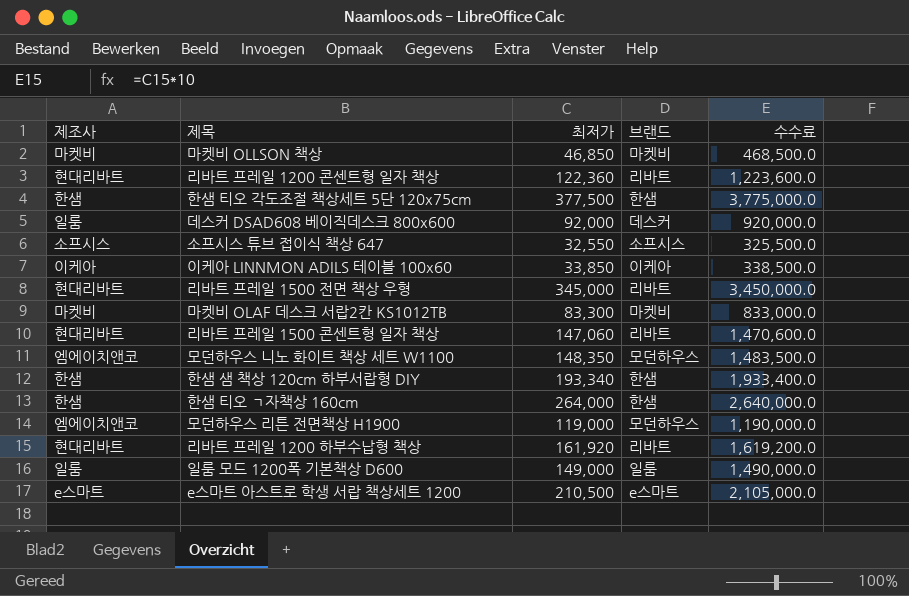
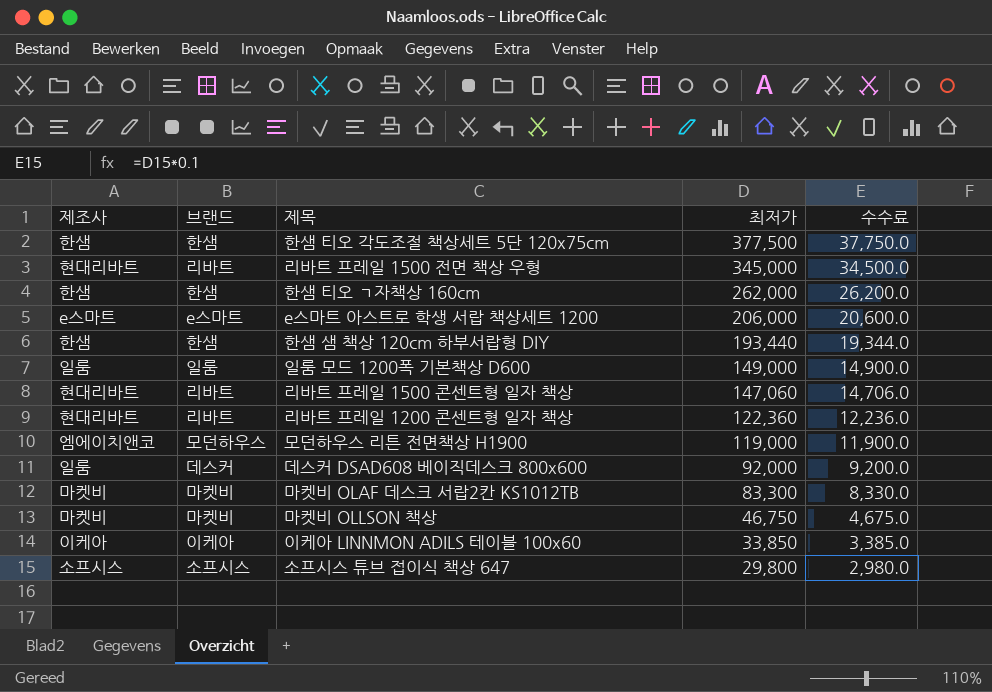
row order: none -> 최저가 descending
column 브랜드 | position: 4 -> 2
column 수수료 | formula: [최저가] * 10 -> [최저가] * 0.1
row 모던하우스 니노 화이트 책상 세트 W1100: 엠에이치앤코 | 148,350 | 모던하우스 | 1,483,500.0 -> none
row 리바트 프레일 1200 하부수납형 책상: 현대리바트 | 161,920 | 리바트 | 1,619,200.0 -> none
한샘 티오 ㄱ자책상 160cm | 최저가: 264,000 -> 262,000
e스마트 아스트로 학생 서랍 책상세트 1200 | 최저가: 210,500 -> 206,000
한샘 샘 책상 120cm 하부서랍형 DIY | 최저가: 193,340 -> 193,440
마켓비 OLLSON 책상 | 최저가: 46,850 -> 46,750
소프시스 튜브 접이식 책상 647 | 최저가: 32,550 -> 29,800

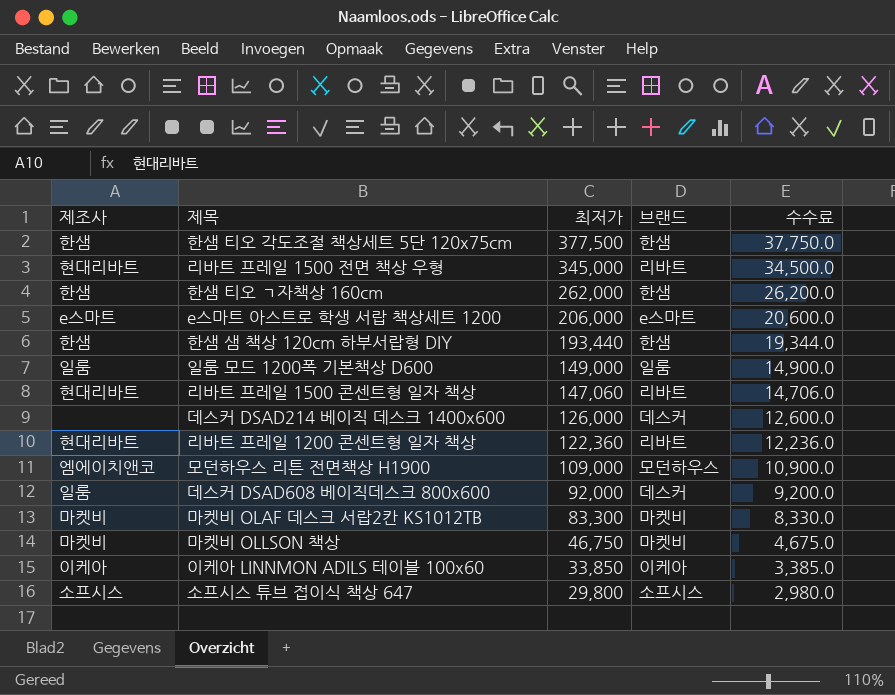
column 브랜드 | position: 2 -> 4
row 데스커 DSAD214 베이직 데스크 1400x600: none -> none | 126,000 | 데스커 | 12,600.0
모던하우스 리튼 전면책상 H1900 | 최저가: 119,000 -> 109,000
모던하우스 리튼 전면책상 H1900 | 수수료: 11,900.0 -> 10,900.0

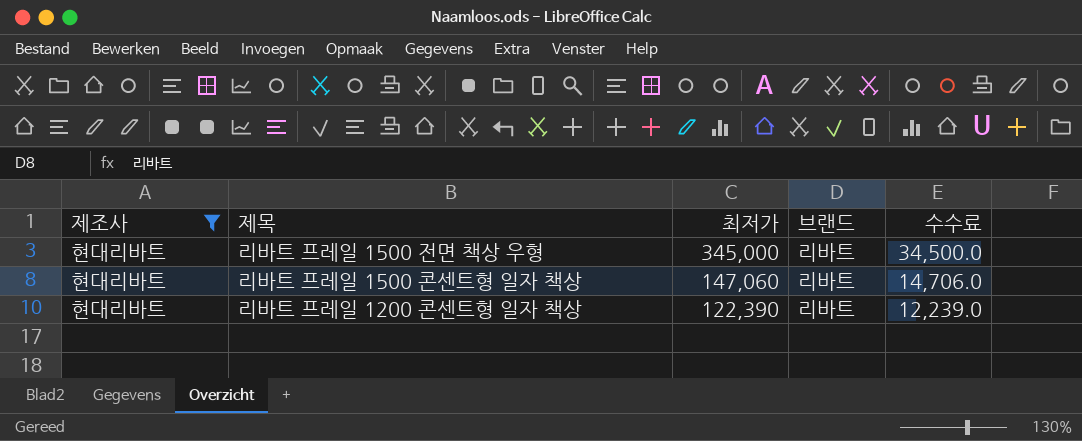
filter: none -> 제조사 = 현대리바트
리바트 프레일 1200 콘센트형 일자 책상 | 최저가: 122,360 -> 122,390
리바트 프레일 1200 콘센트형 일자 책상 | 수수료: 12,236.0 -> 12,239.0

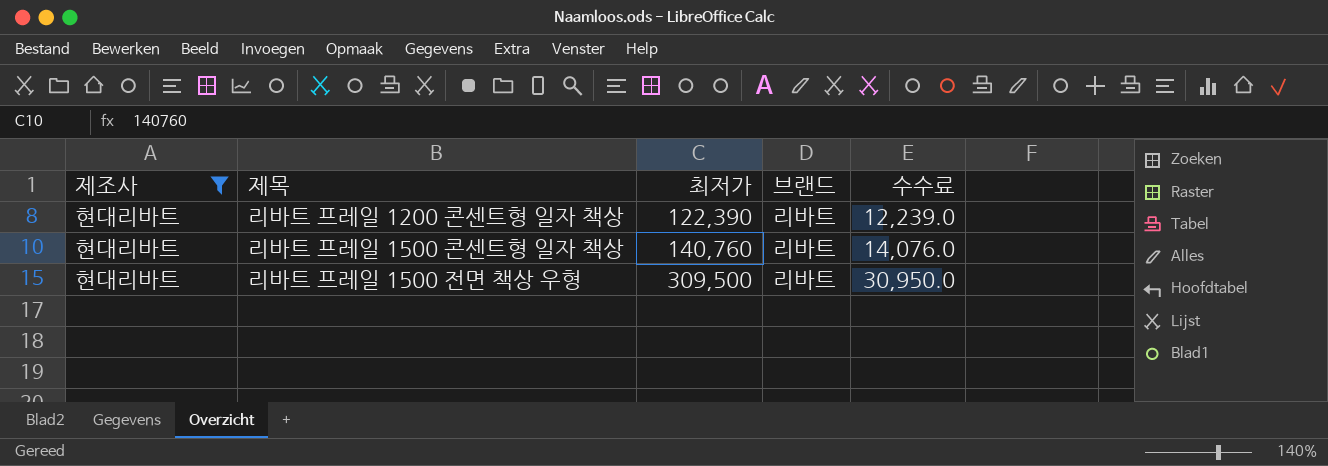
row order: 최저가 descending -> 최저가 ascending
리바트 프레일 1500 콘센트형 일자 책상 | 최저가: 147,060 -> 140,760
리바트 프레일 1500 콘센트형 일자 책상 | 수수료: 14,706.0 -> 14,076.0
리바트 프레일 1500 전면 책상 우형 | 최저가: 345,000 -> 309,500
리바트 프레일 1500 전면 책상 우형 | 수수료: 34,500.0 -> 30,950.0

